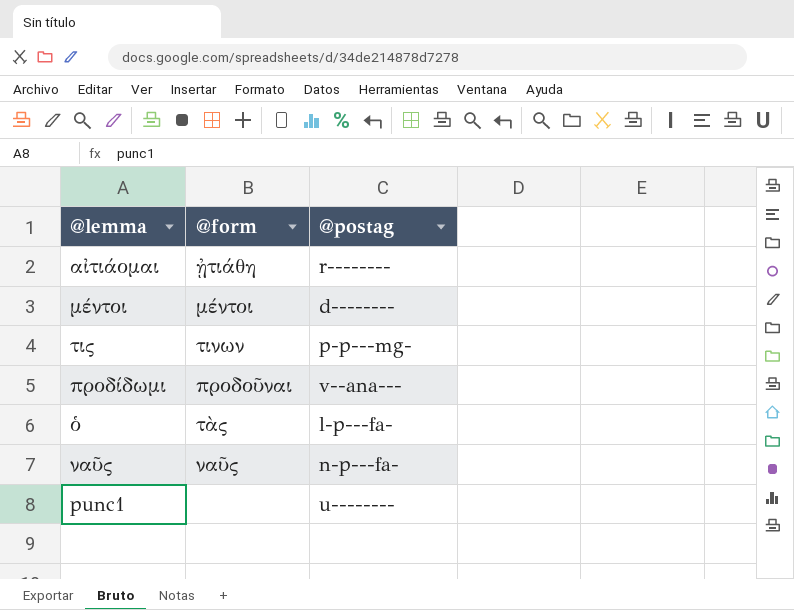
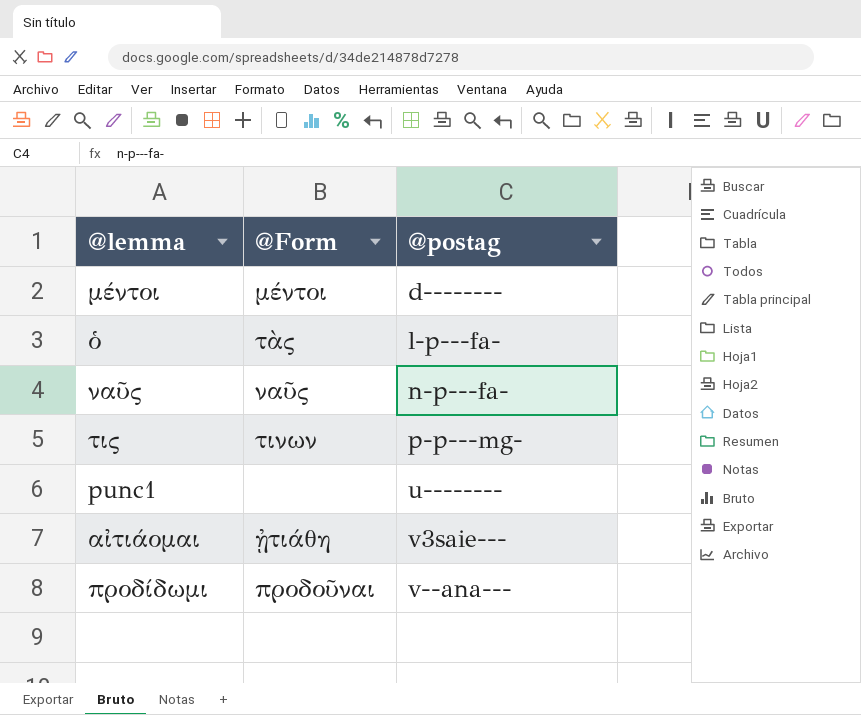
row order: none -> @postag ascending
column name: @form -> @Form
αἰτιάομαι | @postag: r-------- -> v3saie---

